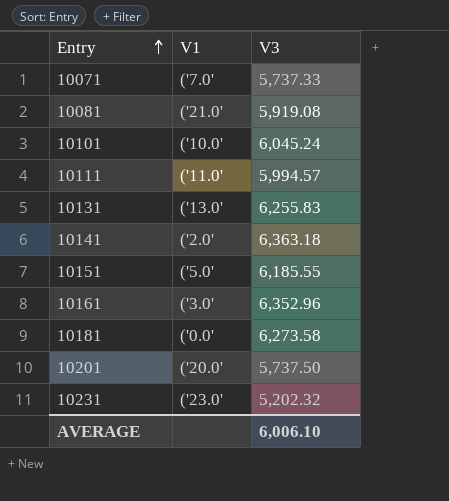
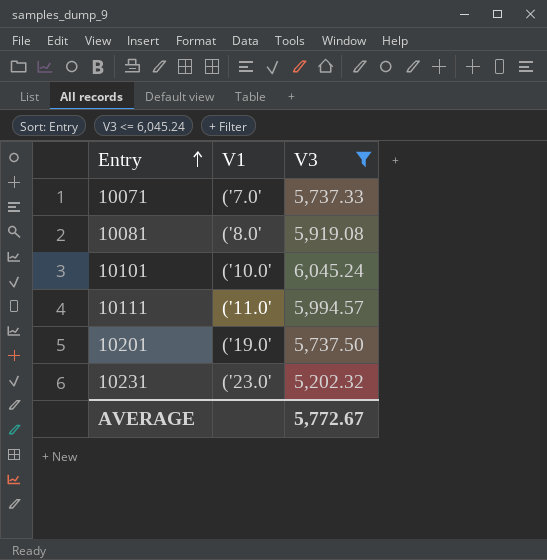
filter: none -> V3 <= 6,045.24
10081 | V1: ('21.0' -> ('8.0'
10201 | V1: ('20.0' -> ('19.0'
AVERAGE | V3: 6,006.10 -> 5,772.67

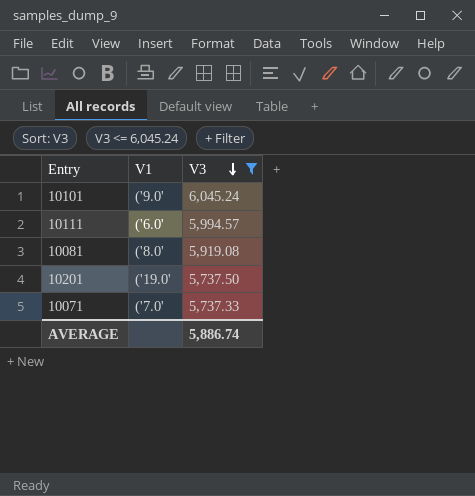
row order: Entry ascending -> V3 descending
row 10231: ('23.0' | 5,202.32 -> none
10101 | V1: ('10.0' -> ('9.0'
10111 | V1: ('11.0' -> ('6.0'
AVERAGE | V3: 5,772.67 -> 5,886.74

